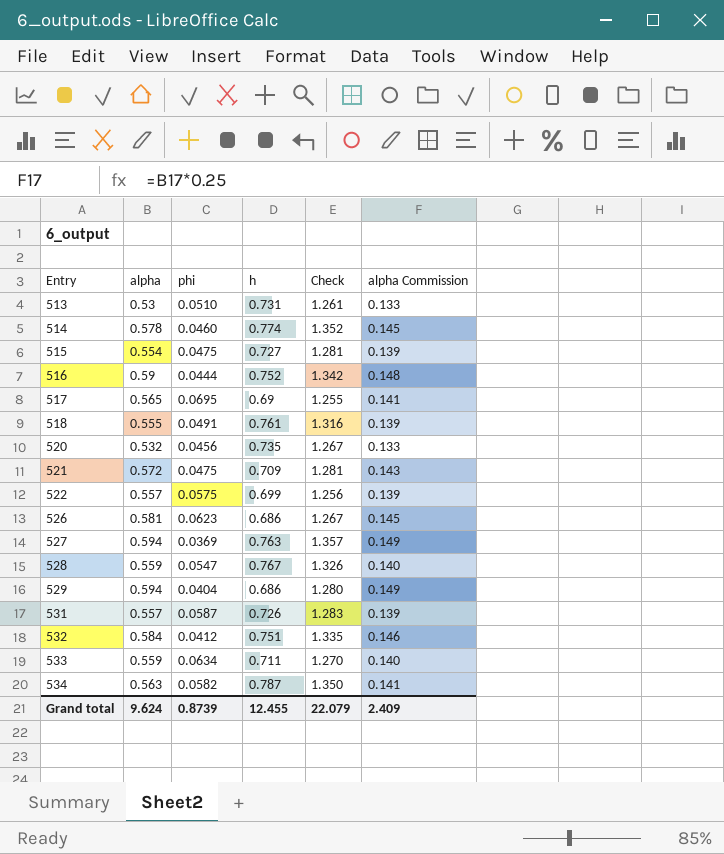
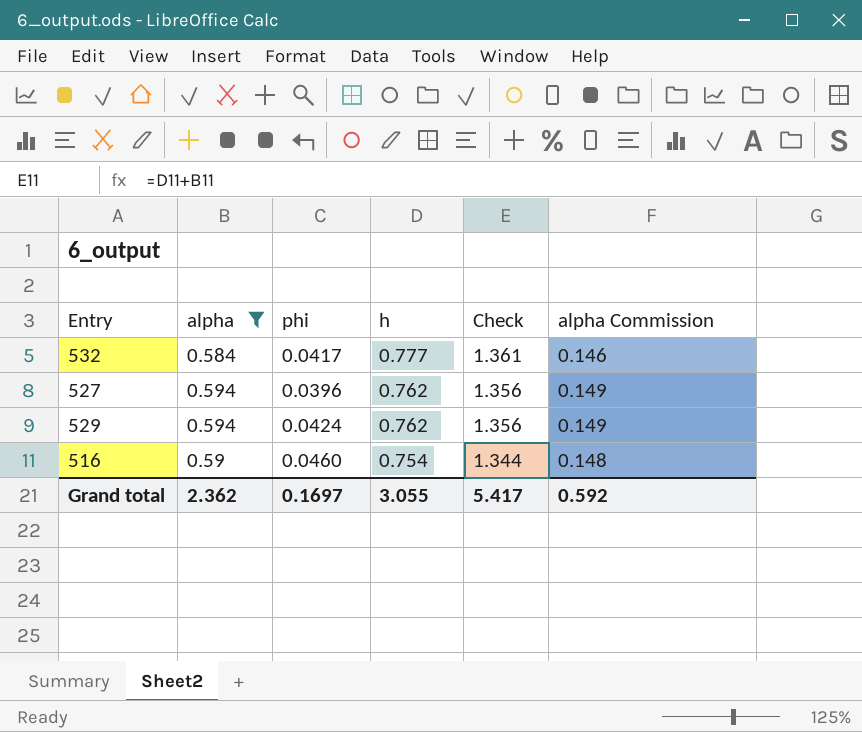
filter: none -> alpha >= 0.584
row order: Entry ascending -> h descending
532 | phi: 0.0412 -> 0.0417
532 | h: 0.751 -> 0.777
532 | Check: 1.335 -> 1.361
527 | phi: 0.0369 -> 0.0396
527 | h: 0.763 -> 0.762
527 | Check: 1.357 -> 1.356
529 | phi: 0.0404 -> 0.0424
529 | h: 0.686 -> 0.762
529 | Check: 1.280 -> 1.356
516 | phi: 0.0444 -> 0.0460
516 | h: 0.752 -> 0.754
516 | Check: 1.342 -> 1.344
Grand total | alpha: 9.624 -> 2.362
Grand total | phi: 0.8739 -> 0.1697
Grand total | h: 12.455 -> 3.055
Grand total | Check: 22.079 -> 5.417
Grand total | alpha Commission: 2.409 -> 0.592

